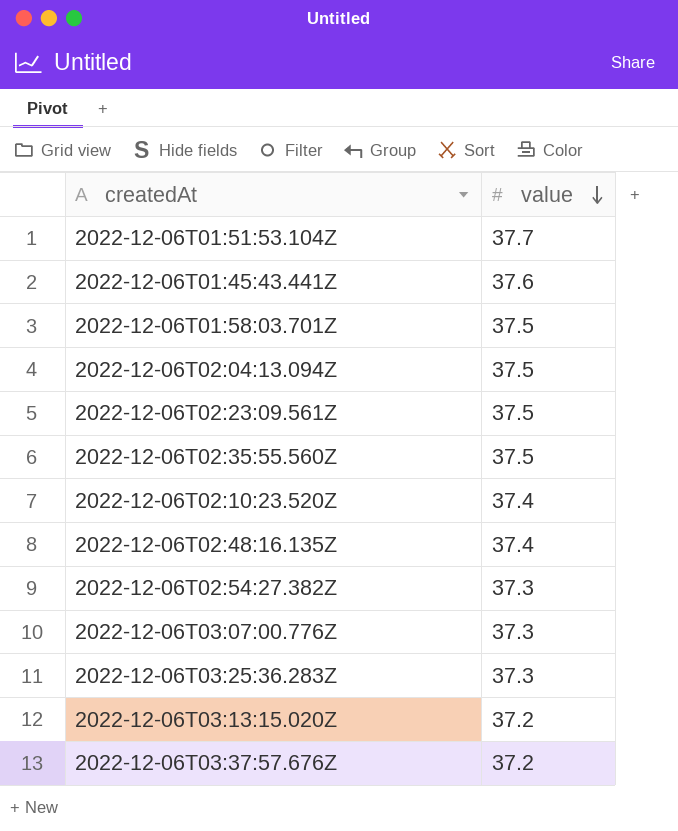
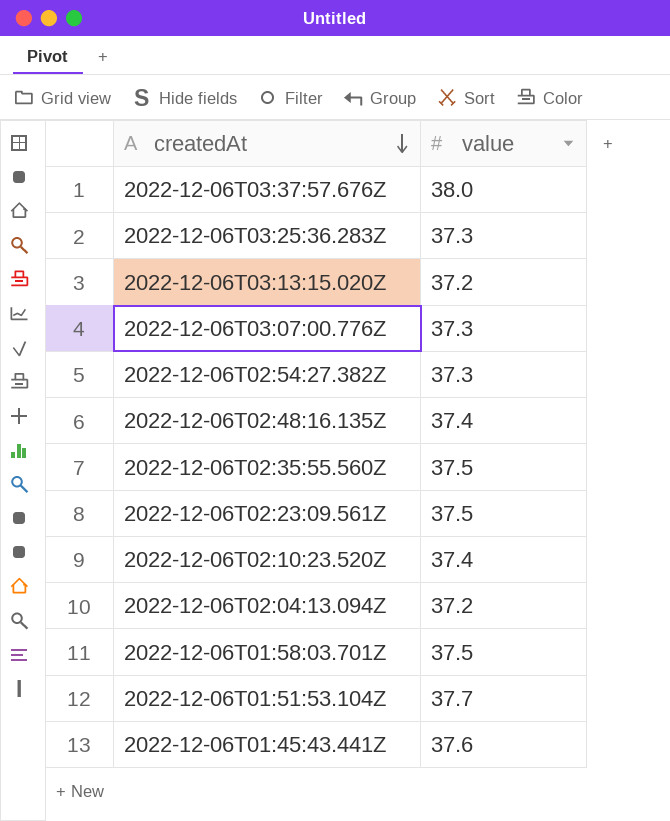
row order: value descending -> createdAt descending
2022-12-06T03:37:57.676Z | value: 37.2 -> 38.0
2022-12-06T02:04:13.094Z | value: 37.5 -> 37.2

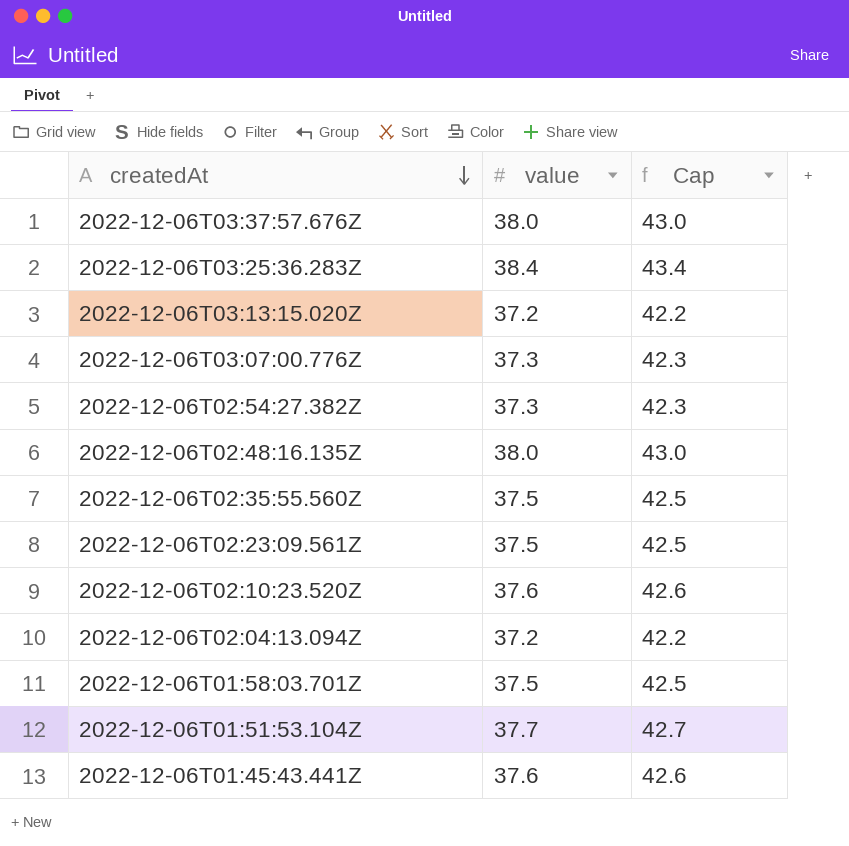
column Cap | formula: none -> [value] + 5
2022-12-06T03:25:36.283Z | value: 37.3 -> 38.4
2022-12-06T02:48:16.135Z | value: 37.4 -> 38.0
2022-12-06T02:10:23.520Z | value: 37.4 -> 37.6

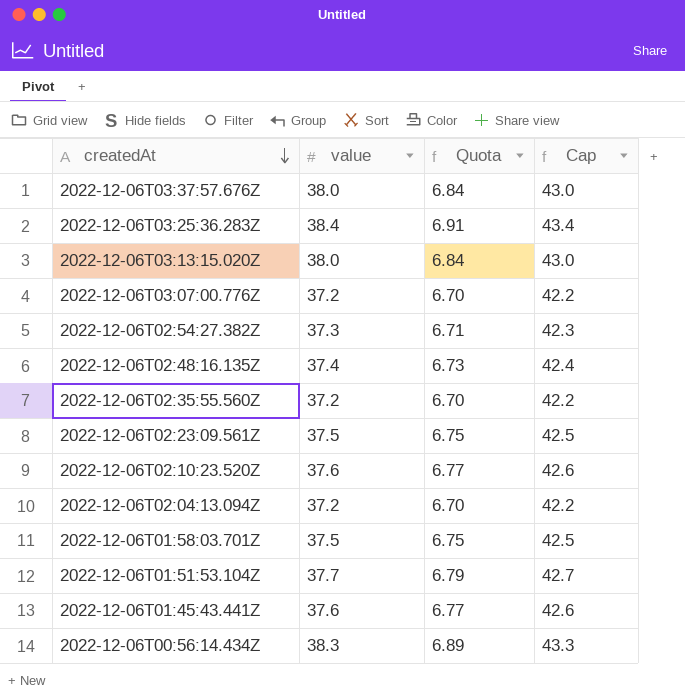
column Quota | formula: none -> [value] * 0.18
2022-12-06T03:13:15.020Z | value: 37.2 -> 38.0
2022-12-06T03:13:15.020Z | Cap: 42.2 -> 43.0
2022-12-06T03:07:00.776Z | value: 37.3 -> 37.2
2022-12-06T03:07:00.776Z | Cap: 42.3 -> 42.2
2022-12-06T02:48:16.135Z | value: 38.0 -> 37.4
2022-12-06T02:48:16.135Z | Cap: 43.0 -> 42.4
2022-12-06T02:35:55.560Z | value: 37.5 -> 37.2
2022-12-06T02:35:55.560Z | Cap: 42.5 -> 42.2
row 2022-12-06T00:56:14.434Z: none -> 38.3 | 6.89 | 43.3

